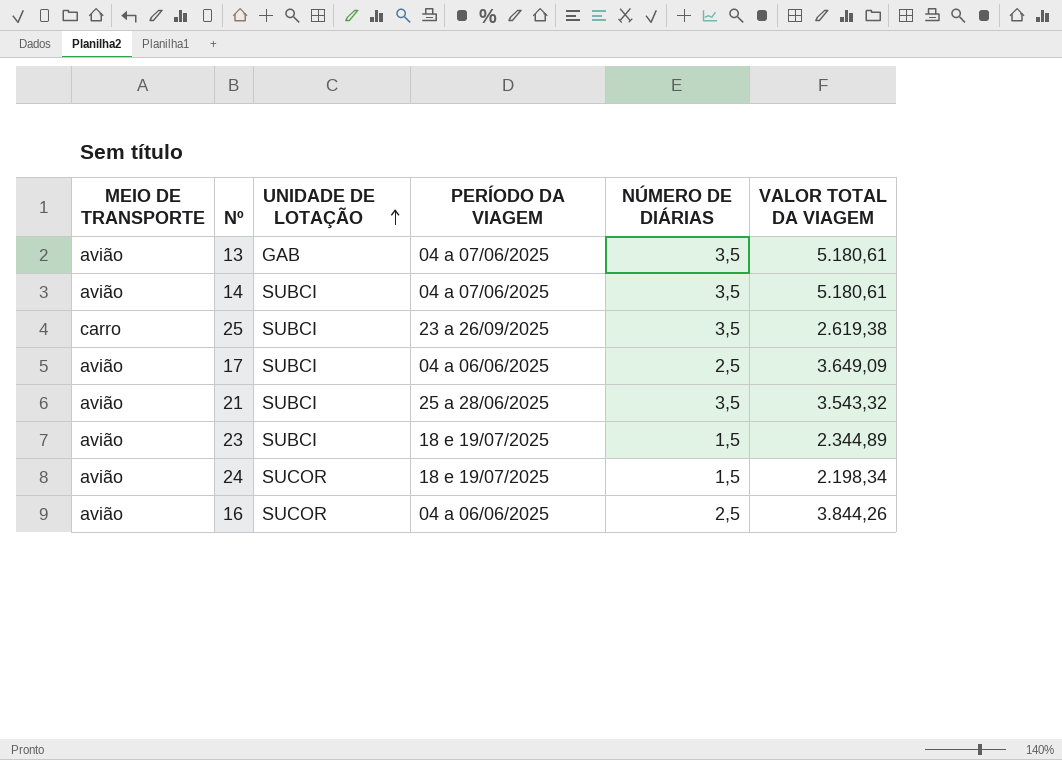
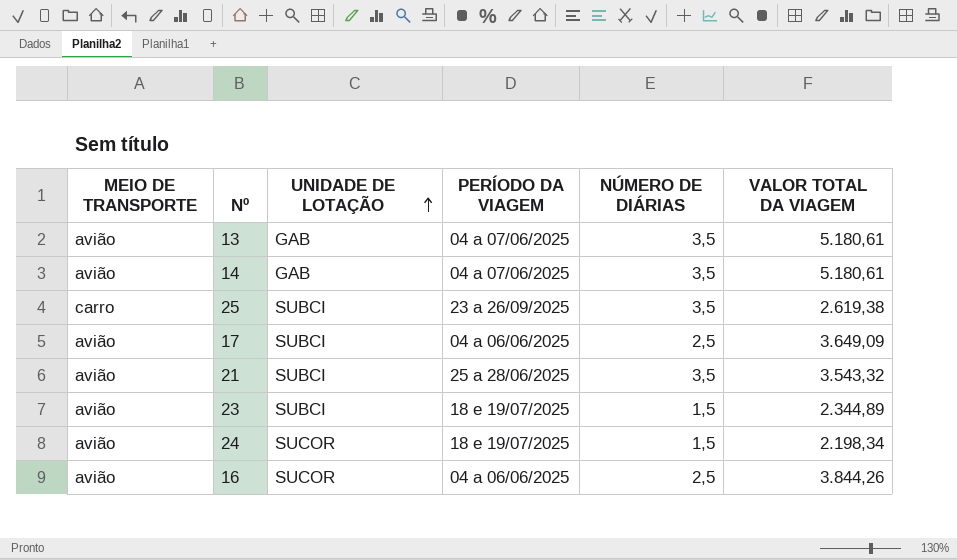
14 | UNIDADE DE LOTAÇÃO: SUBCI -> GAB

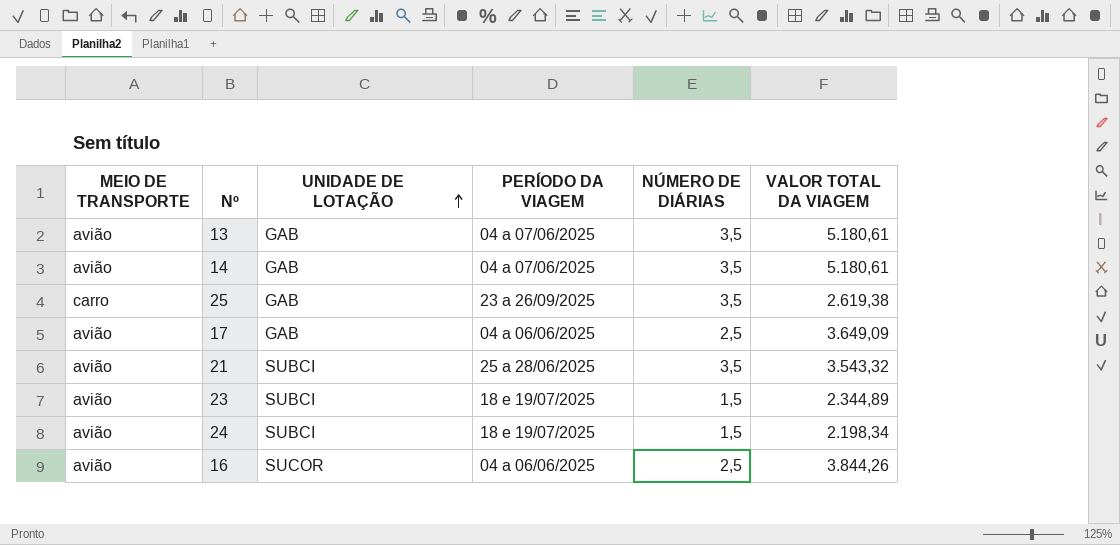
25 | UNIDADE DE LOTAÇÃO: SUBCI -> GAB
17 | UNIDADE DE LOTAÇÃO: SUBCI -> GAB
24 | UNIDADE DE LOTAÇÃO: SUCOR -> SUBCI

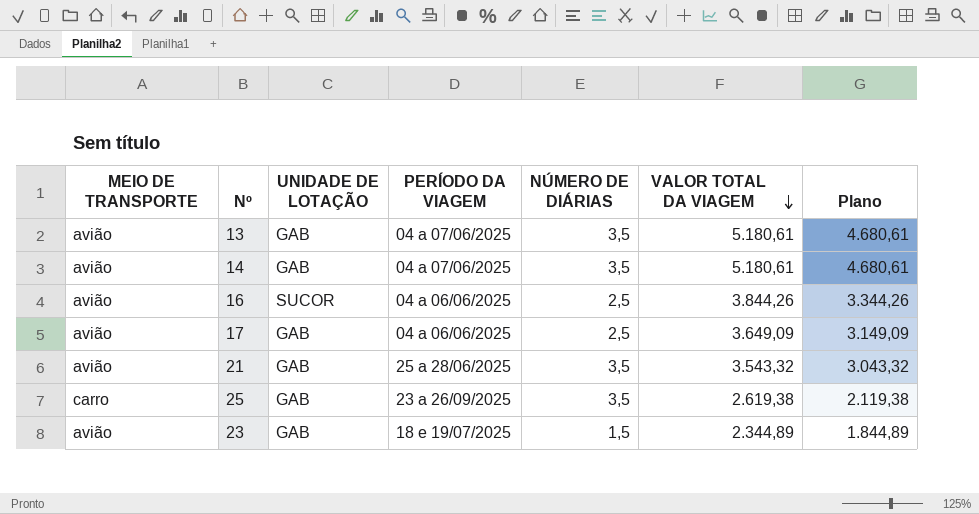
row order: UNIDADE DE LOTAÇÃO ascending -> VALOR TOTAL DA VIAGEM descending
column Plano | formula: none -> [VALOR TOTAL DA VIAGEM] - 500
row 24: avião | SUBCI | 18 e 19/07/2025 | 1,5 | 2.198,34 -> none
21 | UNIDADE DE LOTAÇÃO: SUBCI -> GAB
23 | UNIDADE DE LOTAÇÃO: SUBCI -> GAB

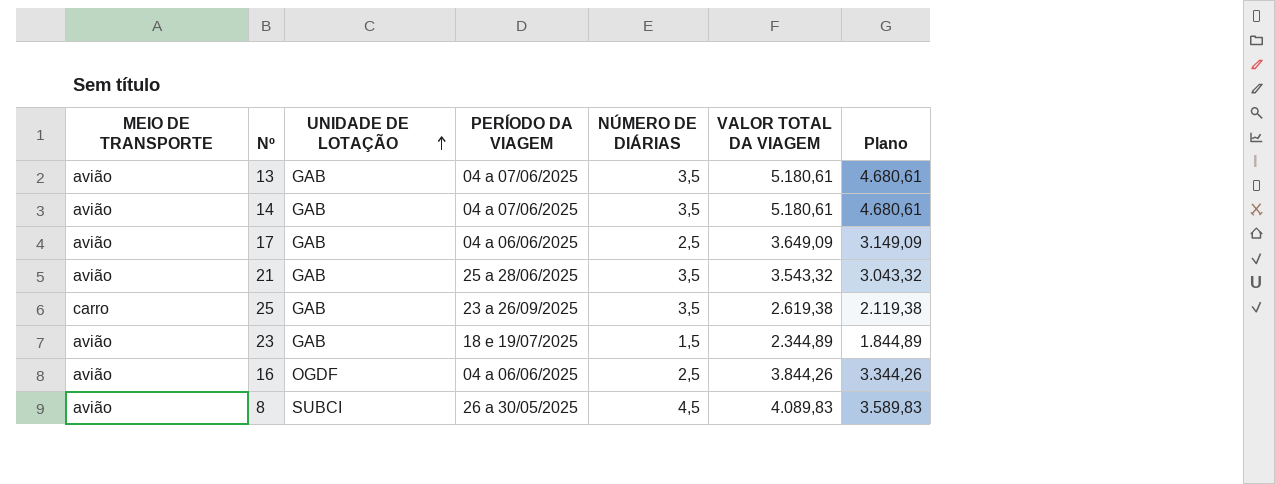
row order: VALOR TOTAL DA VIAGEM descending -> UNIDADE DE LOTAÇÃO ascending
16 | UNIDADE DE LOTAÇÃO: SUCOR -> OGDF
row 8: none -> avião | SUBCI | 26 a 30/05/2025 | 4,5 | 4.089,83 | 3.589,83

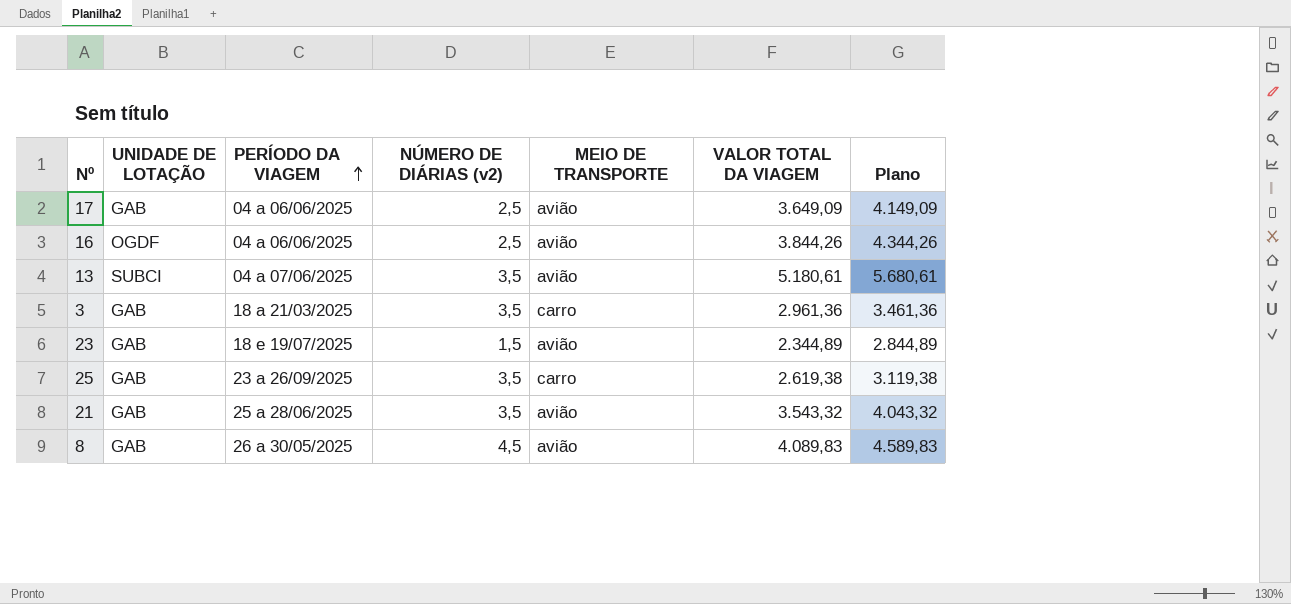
row order: UNIDADE DE LOTAÇÃO ascending -> PERÍODO DA VIAGEM ascending
column name: NÚMERO DE DIÁRIAS -> NÚMERO DE DIÁRIAS (v2)
column MEIO DE TRANSPORTE | position: 1 -> 5
column Plano | formula: [VALOR TOTAL DA VIAGEM] - 500 -> [VALOR TOTAL DA VIAGEM] + 500
row 14: avião | GAB | 04 a 07/06/2025 | 3,5 | 5.180,61 | 4.680,61 -> none
13 | UNIDADE DE LOTAÇÃO: GAB -> SUBCI
row 3: none -> GAB | 18 a 21/03/2025 | 3,5 | carro | 2.961,36 | 3.461,36
8 | UNIDADE DE LOTAÇÃO: SUBCI -> GAB

